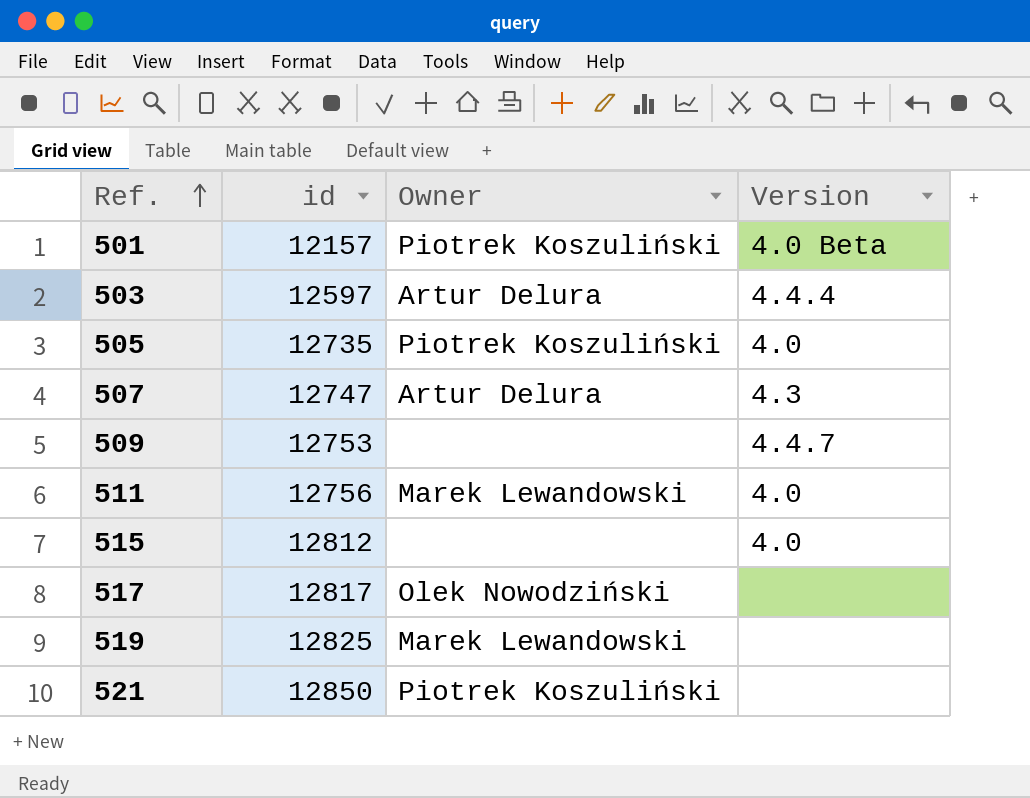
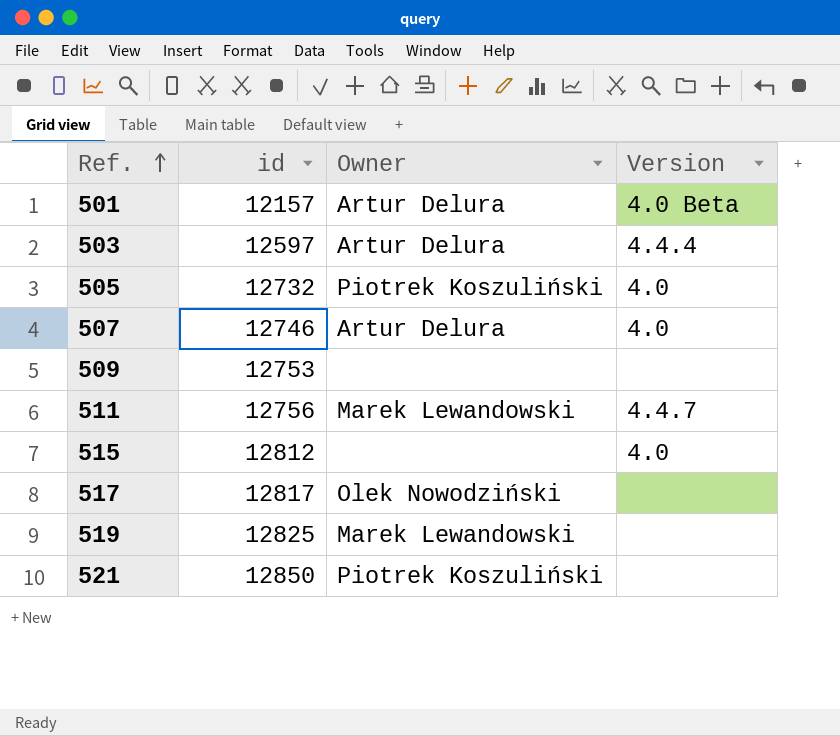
501 | Owner: Piotrek Koszuliński -> Artur Delura
505 | id: 12735 -> 12732
507 | id: 12747 -> 12746
507 | Version: 4.3 -> 4.0
509 | Version: 4.4.7 -> none
511 | Version: 4.0 -> 4.4.7

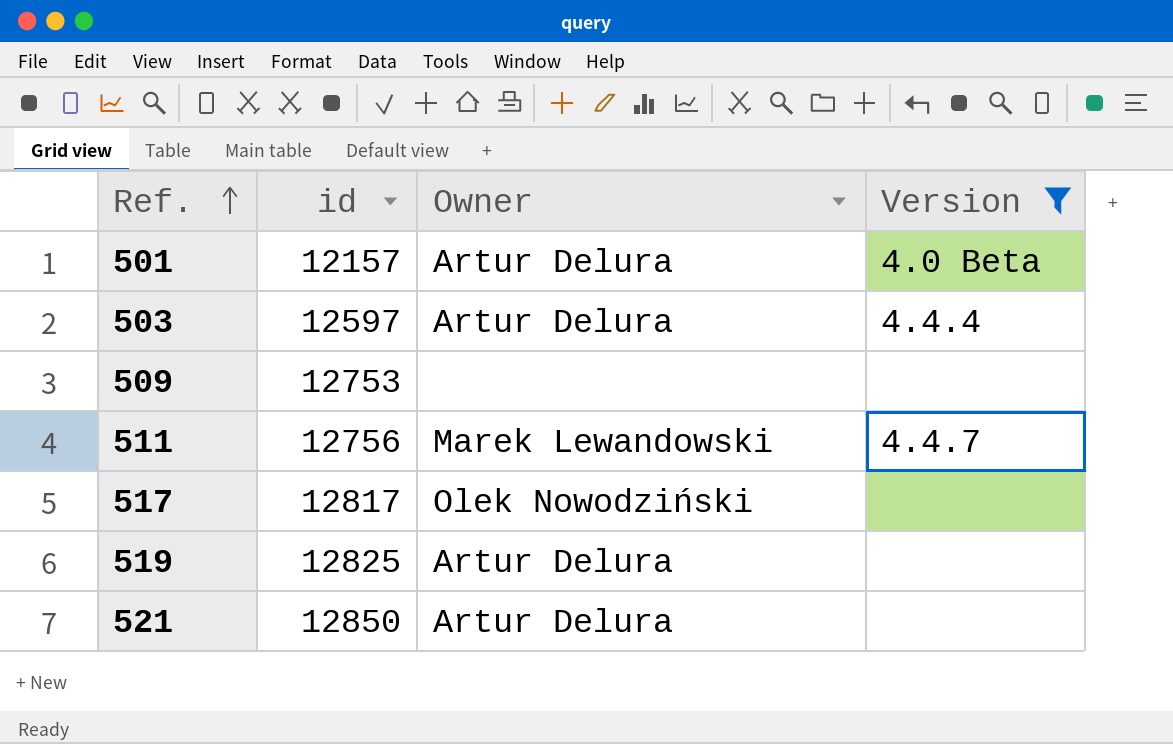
filter: none -> Version != 4.0
519 | Owner: Marek Lewandowski -> Artur Delura
521 | Owner: Piotrek Koszuliński -> Artur Delura

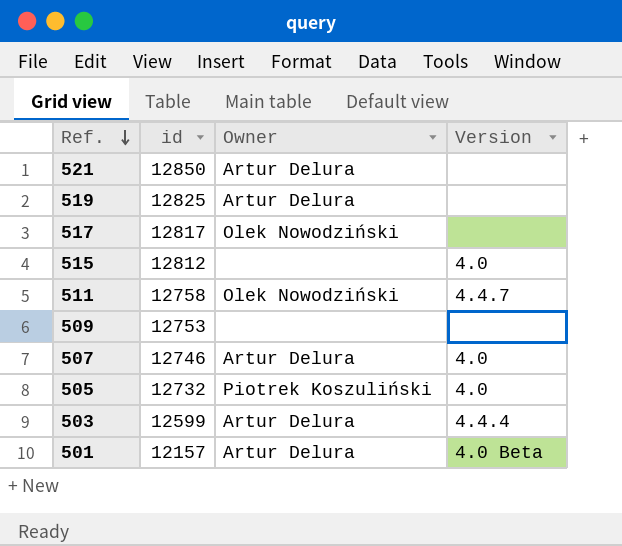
filter: Version != 4.0 -> none
row order: Ref. ascending -> Ref. descending
511 | id: 12756 -> 12758
511 | Owner: Marek Lewandowski -> Olek Nowodziński
503 | id: 12597 -> 12599

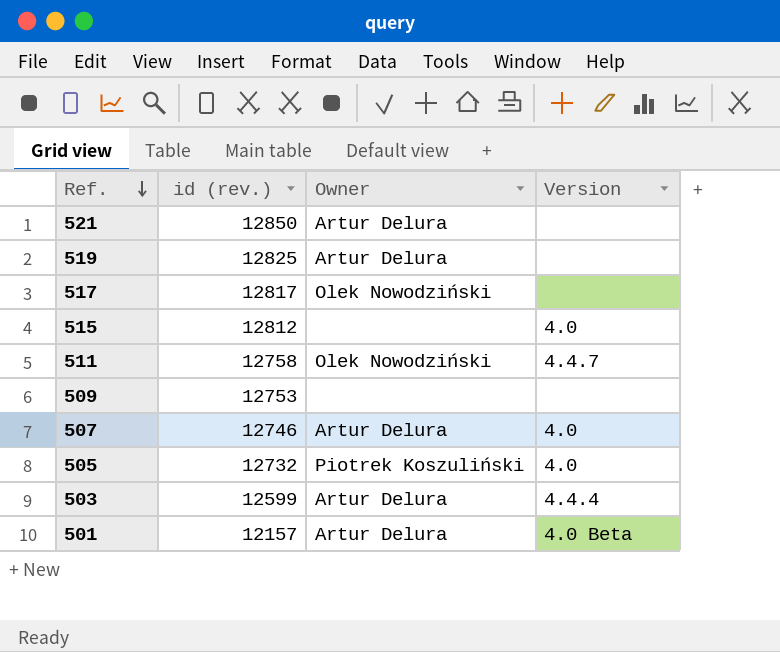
column name: id -> id (rev.)

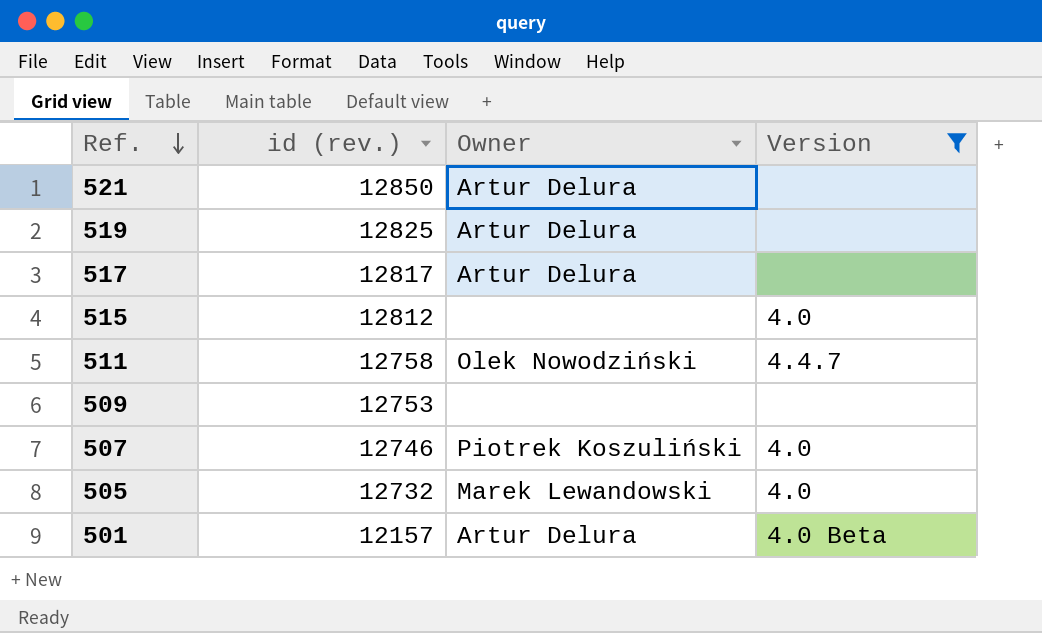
filter: none -> Version != 4.4.4
517 | Owner: Olek Nowodziński -> Artur Delura
507 | Owner: Artur Delura -> Piotrek Koszuliński
505 | Owner: Piotrek Koszuliński -> Marek Lewandowski

